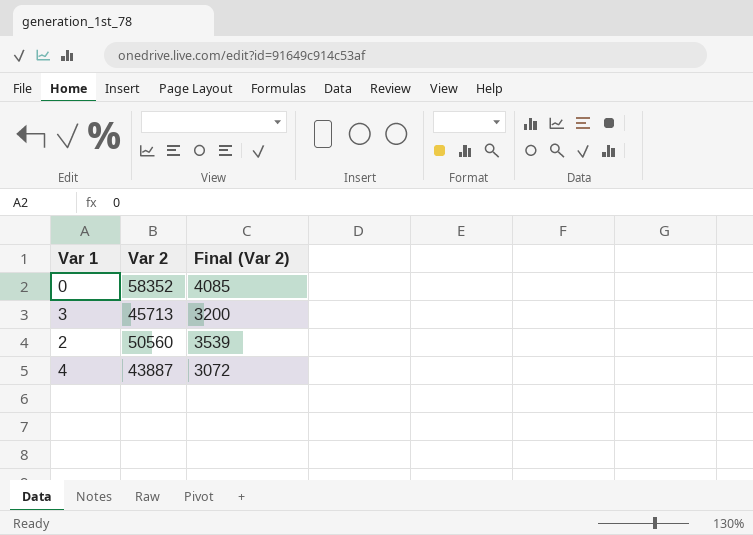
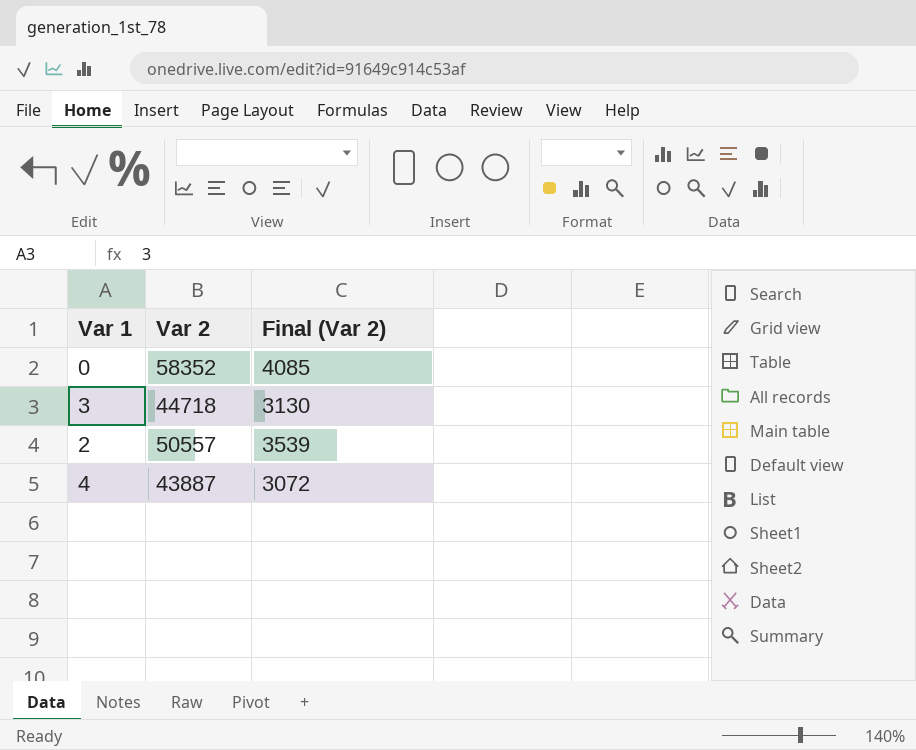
3 | Var 2: 45713 -> 44718
3 | Final (Var 2): 3200 -> 3130
2 | Var 2: 50560 -> 50557

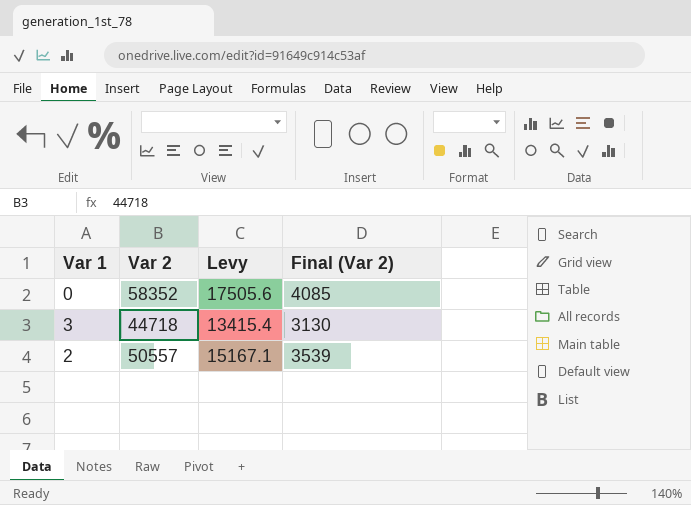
column Levy | formula: none -> [Var 2] * 0.3
row 4: 43887 | 3072 -> none

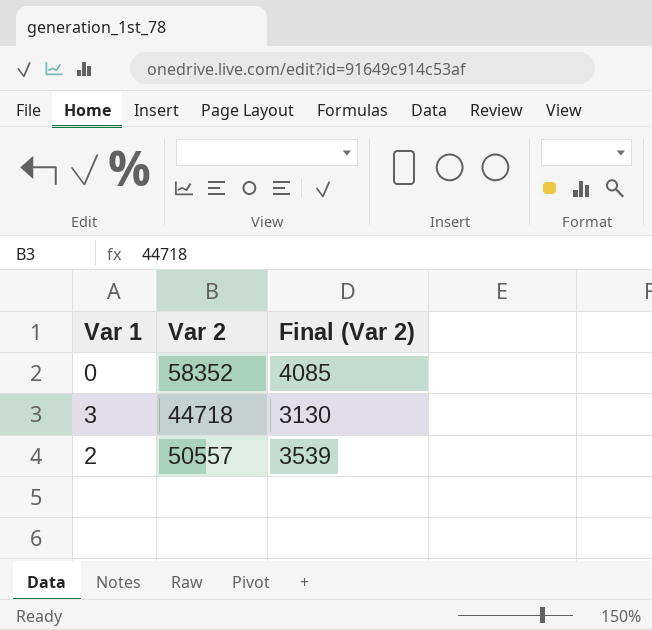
column Levy | formula: [Var 2] * 0.3 -> none

